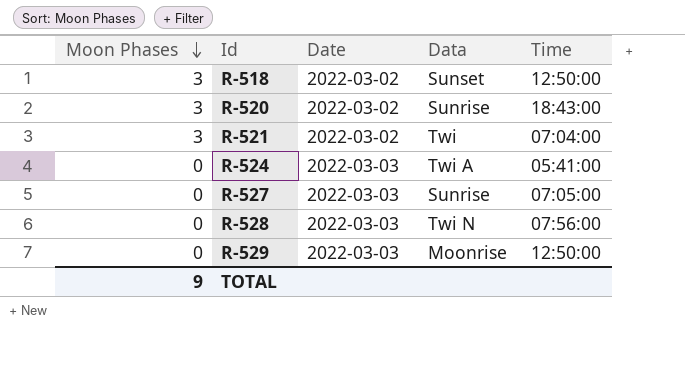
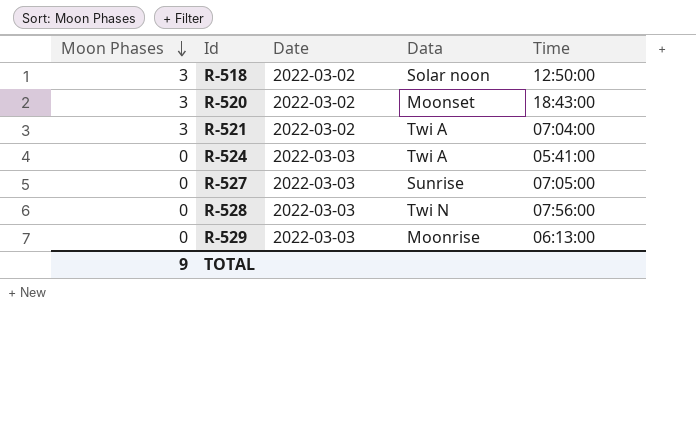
R-518 | Data: Sunset -> Solar noon
R-520 | Data: Sunrise -> Moonset
R-521 | Data: Twi -> Twi A
R-529 | Time: 12:50:00 -> 06:13:00

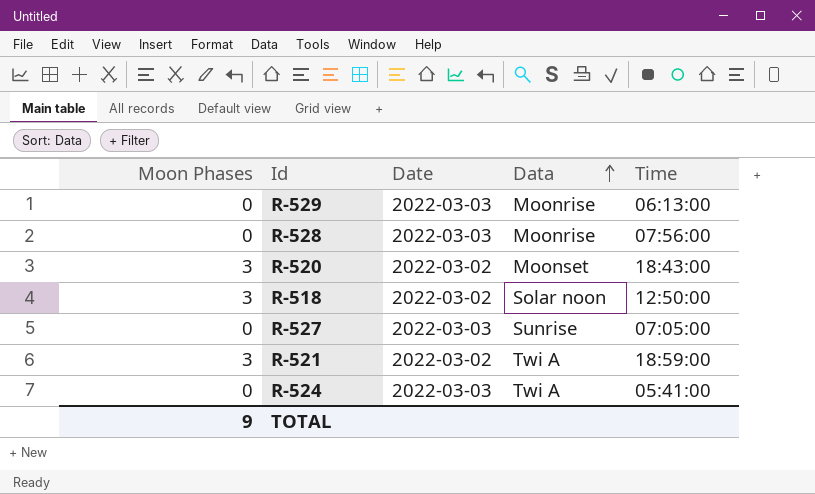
row order: Moon Phases descending -> Data ascending
R-528 | Data: Twi N -> Moonrise
R-521 | Time: 07:04:00 -> 18:59:00

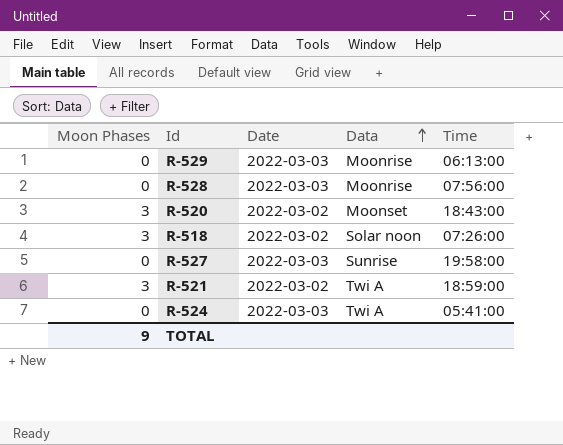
R-518 | Time: 12:50:00 -> 07:26:00
R-527 | Time: 07:05:00 -> 19:58:00

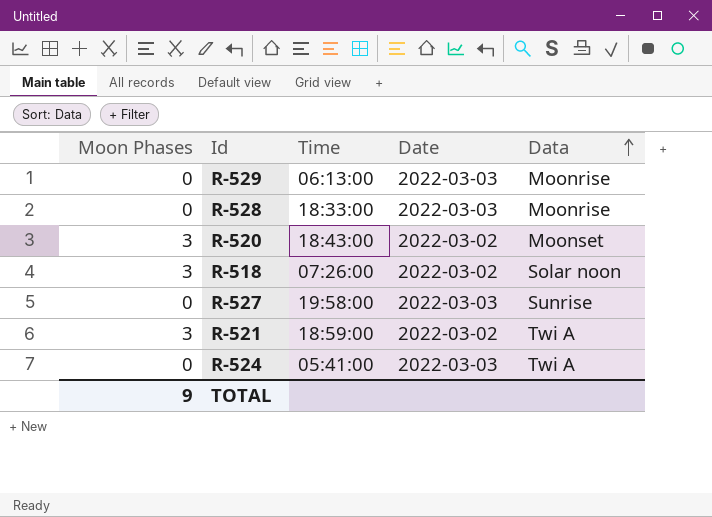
column Time | position: 5 -> 3
R-528 | Time: 07:56:00 -> 18:33:00

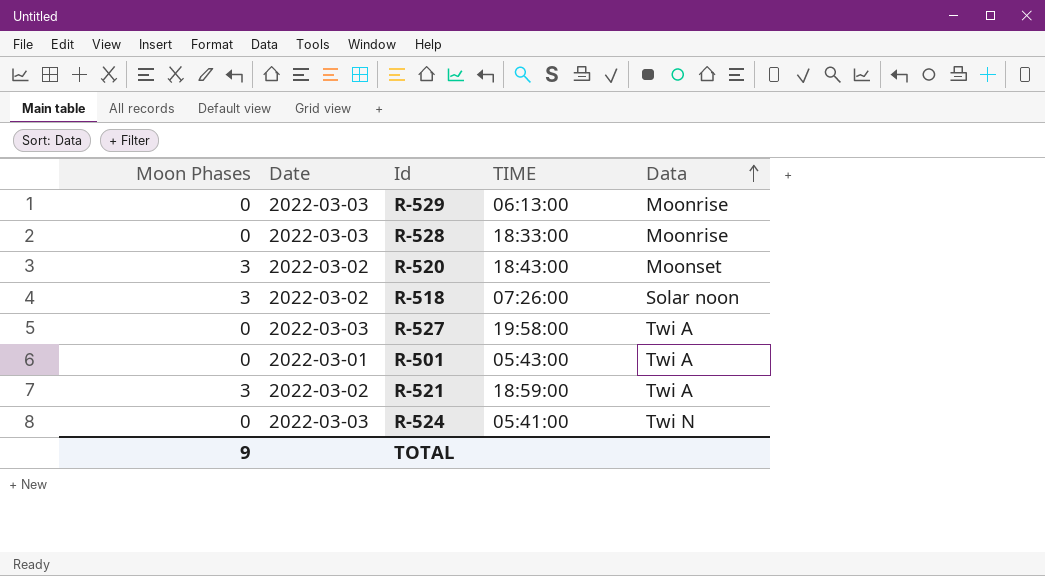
column Date | position: 4 -> 2
column name: Time -> TIME
R-527 | Data: Sunrise -> Twi A
row R-501: none -> 0 | 2022-03-01 | 05:43:00 | Twi A
R-524 | Data: Twi A -> Twi N

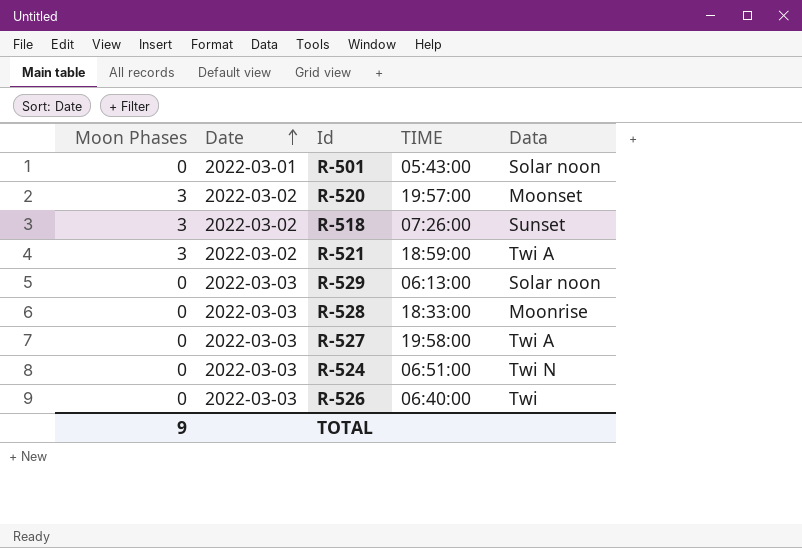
row order: Data ascending -> Date ascending
R-501 | Data: Twi A -> Solar noon
R-520 | TIME: 18:43:00 -> 19:57:00
R-518 | Data: Solar noon -> Sunset
R-529 | Data: Moonrise -> Solar noon
R-524 | TIME: 05:41:00 -> 06:51:00
row R-526: none -> 0 | 2022-03-03 | 06:40:00 | Twi

